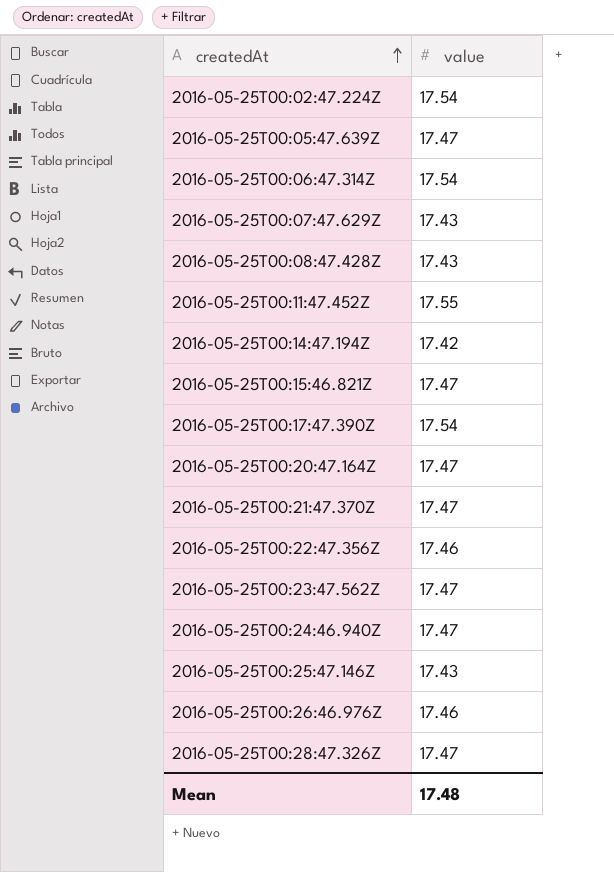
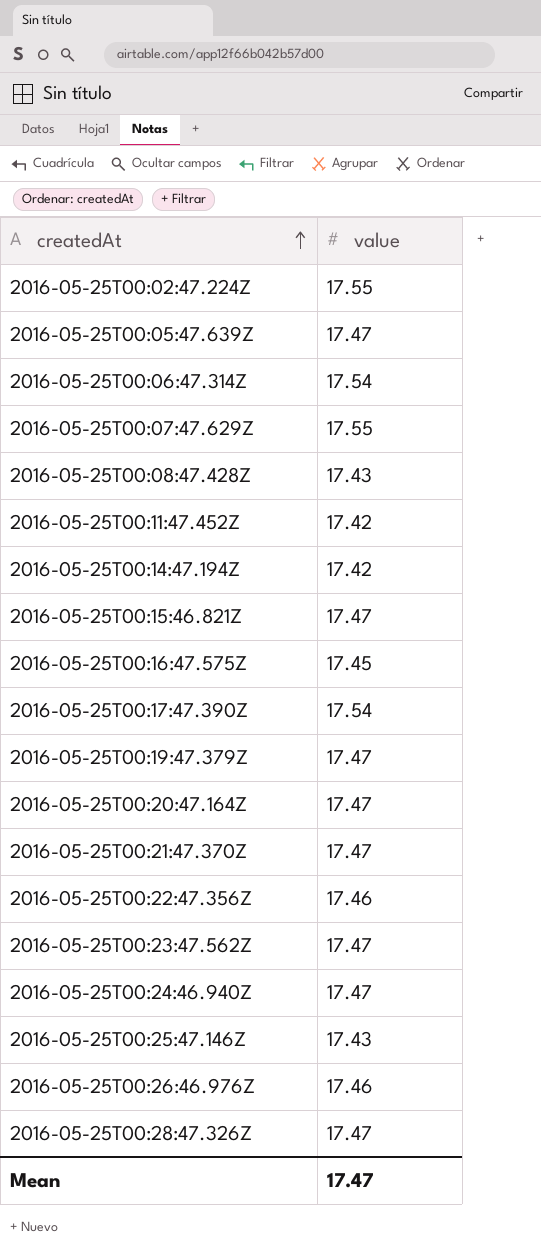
2016-05-25T00:02:47.224Z | value: 17.54 -> 17.55
2016-05-25T00:07:47.629Z | value: 17.43 -> 17.55
2016-05-25T00:11:47.452Z | value: 17.55 -> 17.42
row 2016-05-25T00:16:47.575Z: none -> 17.45
row 2016-05-25T00:19:47.379Z: none -> 17.47
Mean | value: 17.48 -> 17.47

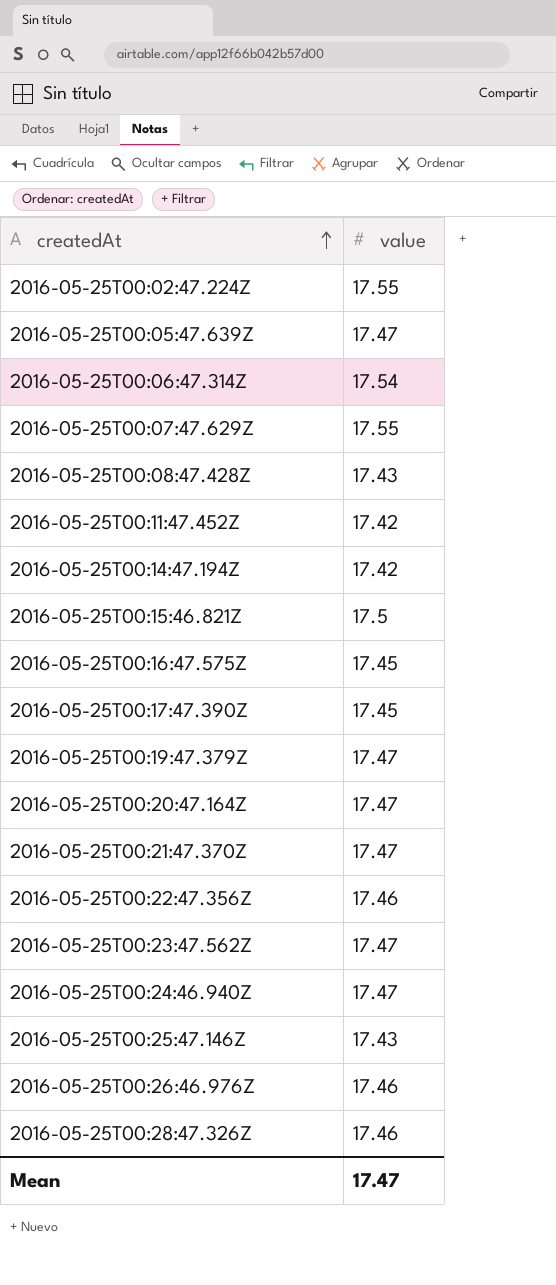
2016-05-25T00:15:46.821Z | value: 17.47 -> 17.5
2016-05-25T00:17:47.390Z | value: 17.54 -> 17.45
2016-05-25T00:28:47.326Z | value: 17.47 -> 17.46

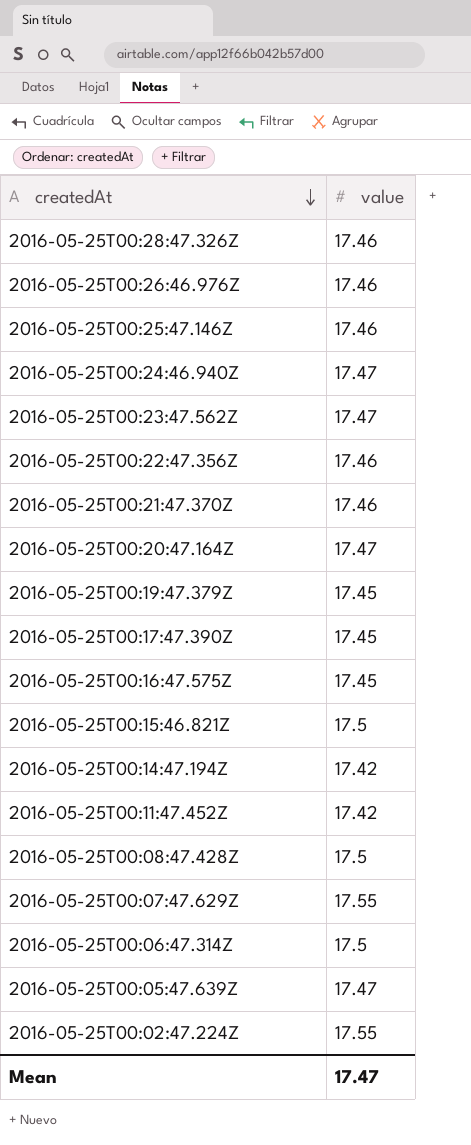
row order: createdAt ascending -> createdAt descending
2016-05-25T00:25:47.146Z | value: 17.43 -> 17.46
2016-05-25T00:21:47.370Z | value: 17.47 -> 17.46
2016-05-25T00:19:47.379Z | value: 17.47 -> 17.45
2016-05-25T00:08:47.428Z | value: 17.43 -> 17.5
2016-05-25T00:06:47.314Z | value: 17.54 -> 17.5

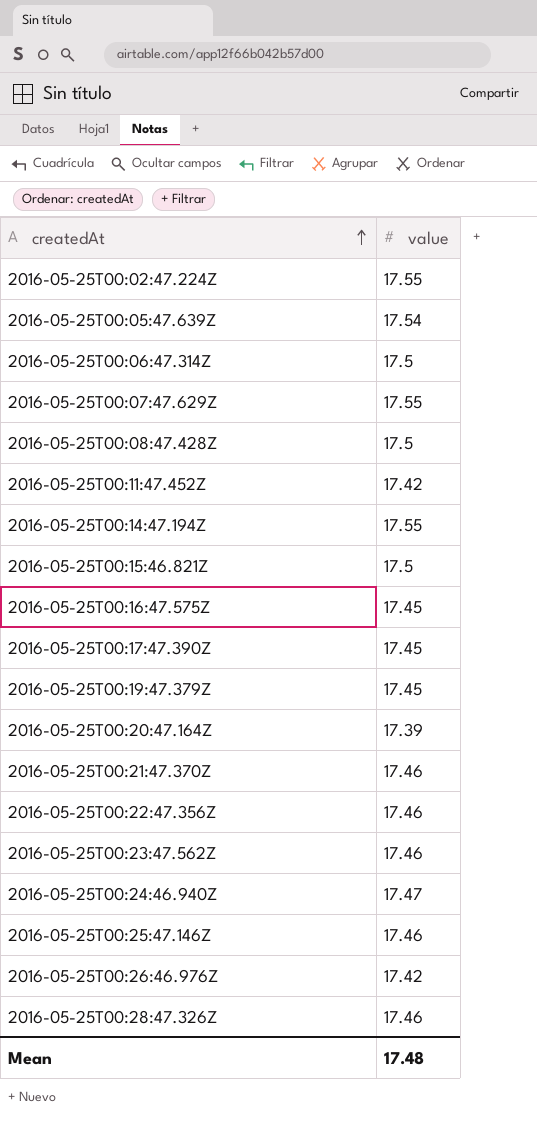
row order: createdAt descending -> createdAt ascending
2016-05-25T00:05:47.639Z | value: 17.47 -> 17.54
2016-05-25T00:14:47.194Z | value: 17.42 -> 17.55
2016-05-25T00:20:47.164Z | value: 17.47 -> 17.39
2016-05-25T00:23:47.562Z | value: 17.47 -> 17.46
2016-05-25T00:26:46.976Z | value: 17.46 -> 17.42
Mean | value: 17.47 -> 17.48

